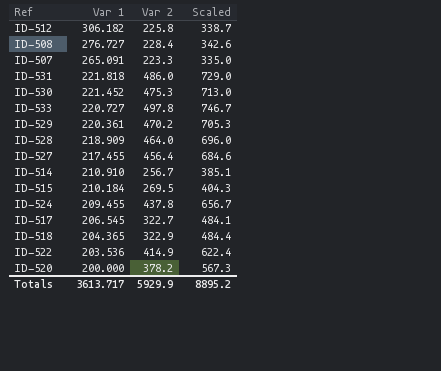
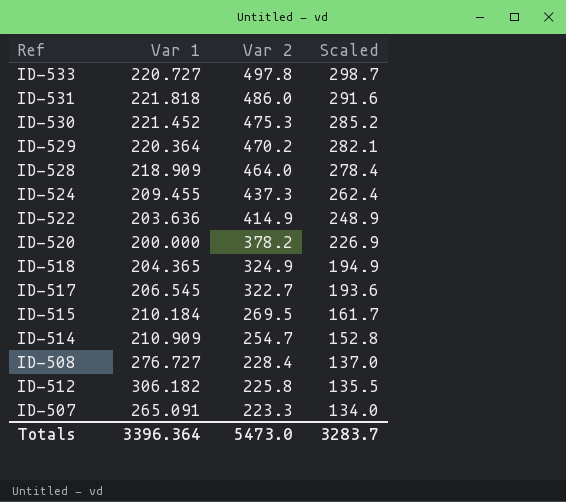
row order: Var 1 descending -> Var 2 descending
column Scaled | formula: [Var 2] * 1.5 -> [Var 2] * 0.6
row ID-527: 217.455 | 456.4 | 684.6 -> none
ID-529 | Var 1: 220.361 -> 220.364
ID-524 | Var 2: 437.8 -> 437.3
ID-522 | Var 1: 203.536 -> 203.636
ID-518 | Var 2: 322.9 -> 324.9
ID-514 | Var 1: 210.910 -> 210.909
ID-514 | Var 2: 256.7 -> 254.7
Totals | Var 1: 3613.717 -> 3396.364
Totals | Var 2: 5929.9 -> 5473.0
Totals | Scaled: 8895.2 -> 3283.7

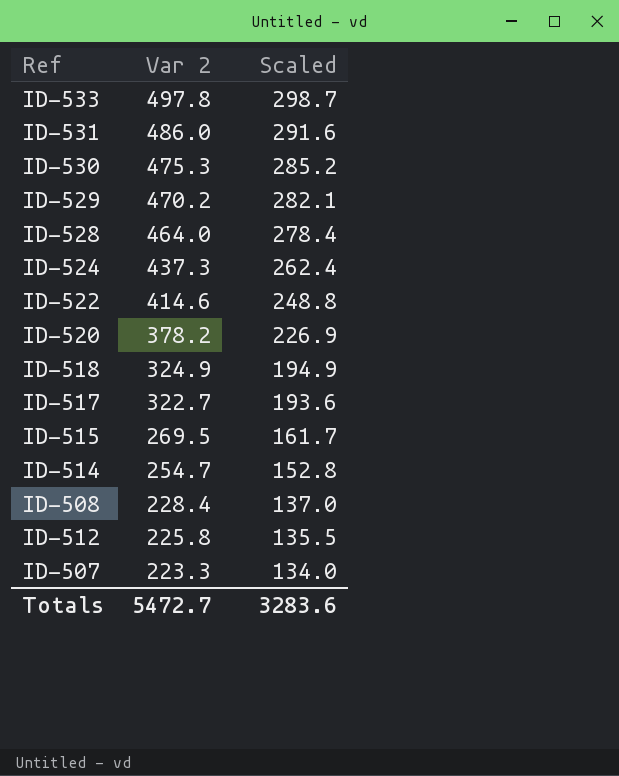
column Var 1 | position: 2 -> none
ID-522 | Var 2: 414.9 -> 414.6
ID-522 | Scaled: 248.9 -> 248.8
Totals | Var 2: 5473.0 -> 5472.7
Totals | Scaled: 3283.7 -> 3283.6

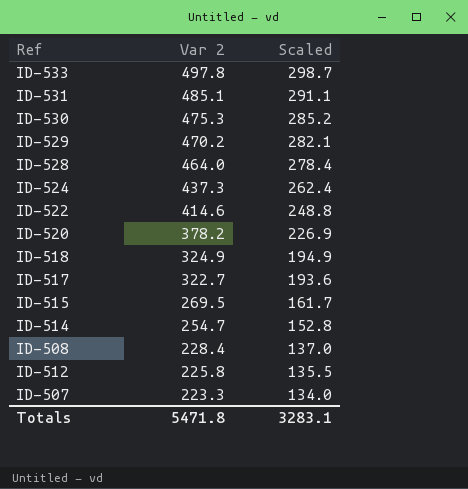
ID-531 | Var 2: 486.0 -> 485.1
ID-531 | Scaled: 291.6 -> 291.1
Totals | Var 2: 5472.7 -> 5471.8
Totals | Scaled: 3283.6 -> 3283.1

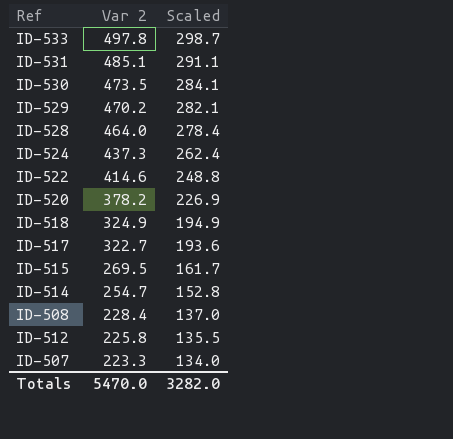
ID-530 | Var 2: 475.3 -> 473.5
ID-530 | Scaled: 285.2 -> 284.1
Totals | Var 2: 5471.8 -> 5470.0
Totals | Scaled: 3283.1 -> 3282.0

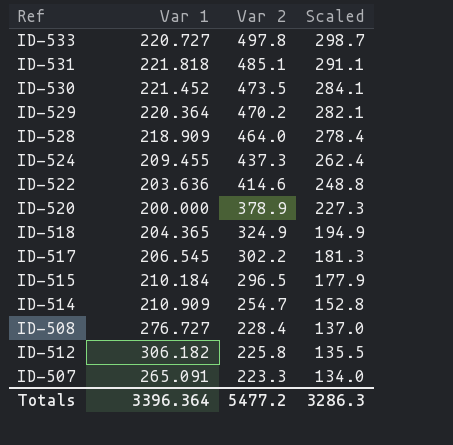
column Var 1 | position: none -> 2
ID-520 | Var 2: 378.2 -> 378.9
ID-520 | Scaled: 226.9 -> 227.3
ID-517 | Var 2: 322.7 -> 302.2
ID-517 | Scaled: 193.6 -> 181.3
ID-515 | Var 2: 269.5 -> 296.5
ID-515 | Scaled: 161.7 -> 177.9
Totals | Var 2: 5470.0 -> 5477.2
Totals | Scaled: 3282.0 -> 3286.3

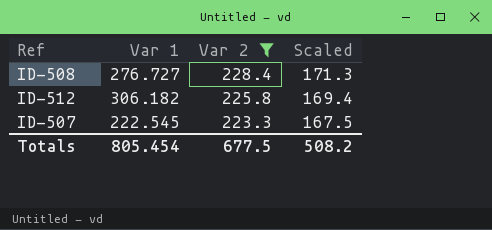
filter: none -> Var 2 <= 228.4
column Scaled | formula: [Var 2] * 0.6 -> [Var 2] * 0.75
ID-507 | Var 1: 265.091 -> 222.545
Totals | Var 1: 3396.364 -> 805.454
Totals | Var 2: 5477.2 -> 677.5
Totals | Scaled: 3286.3 -> 508.2

